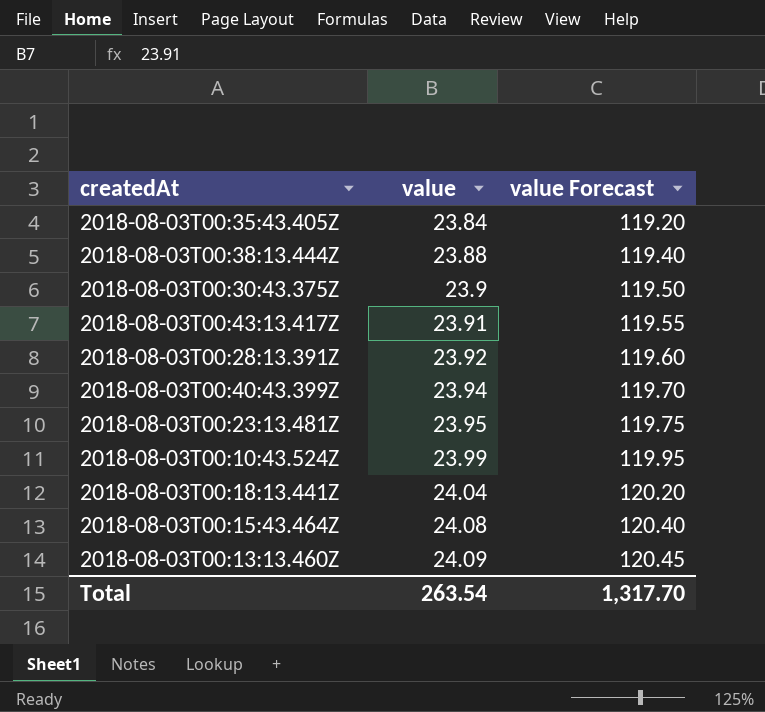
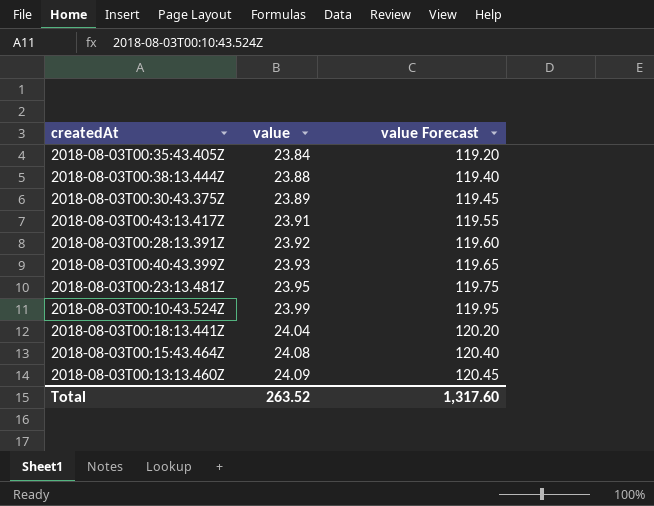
2018-08-03T00:30:43.375Z | value: 23.9 -> 23.89
2018-08-03T00:30:43.375Z | value Forecast: 119.50 -> 119.45
2018-08-03T00:40:43.399Z | value: 23.94 -> 23.93
2018-08-03T00:40:43.399Z | value Forecast: 119.70 -> 119.65
Total | value: 263.54 -> 263.52
Total | value Forecast: 1,317.70 -> 1,317.60

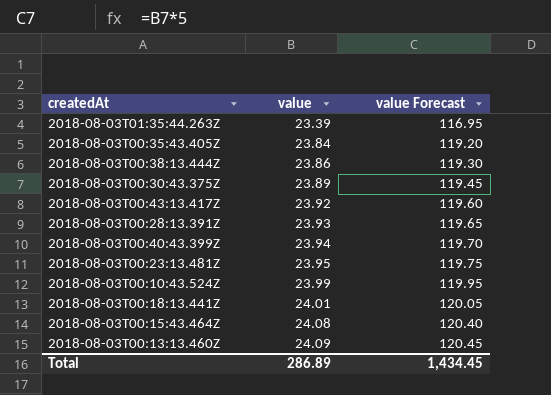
row 2018-08-03T01:35:44.263Z: none -> 23.39 | 116.95
2018-08-03T00:38:13.444Z | value: 23.88 -> 23.86
2018-08-03T00:38:13.444Z | value Forecast: 119.40 -> 119.30
2018-08-03T00:43:13.417Z | value: 23.91 -> 23.92
2018-08-03T00:43:13.417Z | value Forecast: 119.55 -> 119.60
2018-08-03T00:28:13.391Z | value: 23.92 -> 23.93
2018-08-03T00:28:13.391Z | value Forecast: 119.60 -> 119.65
2018-08-03T00:40:43.399Z | value: 23.93 -> 23.94
2018-08-03T00:40:43.399Z | value Forecast: 119.65 -> 119.70
2018-08-03T00:18:13.441Z | value: 24.04 -> 24.01
2018-08-03T00:18:13.441Z | value Forecast: 120.20 -> 120.05
Total | value: 263.52 -> 286.89
Total | value Forecast: 1,317.60 -> 1,434.45

